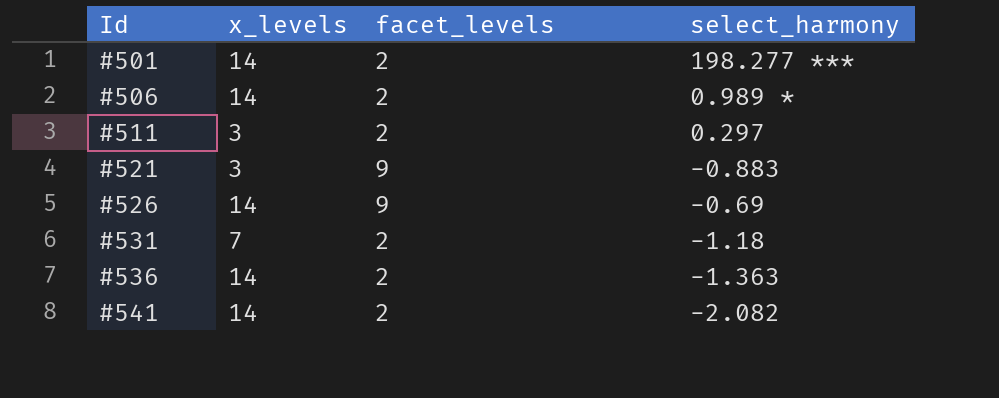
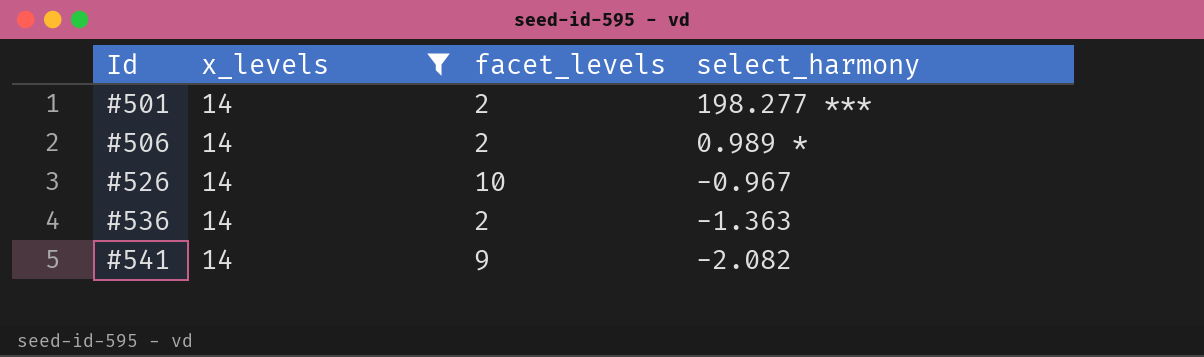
filter: none -> x_levels = 14
#526 | facet_levels: 9 -> 10
#526 | select_harmony: -0.69 -> -0.967
#541 | facet_levels: 2 -> 9

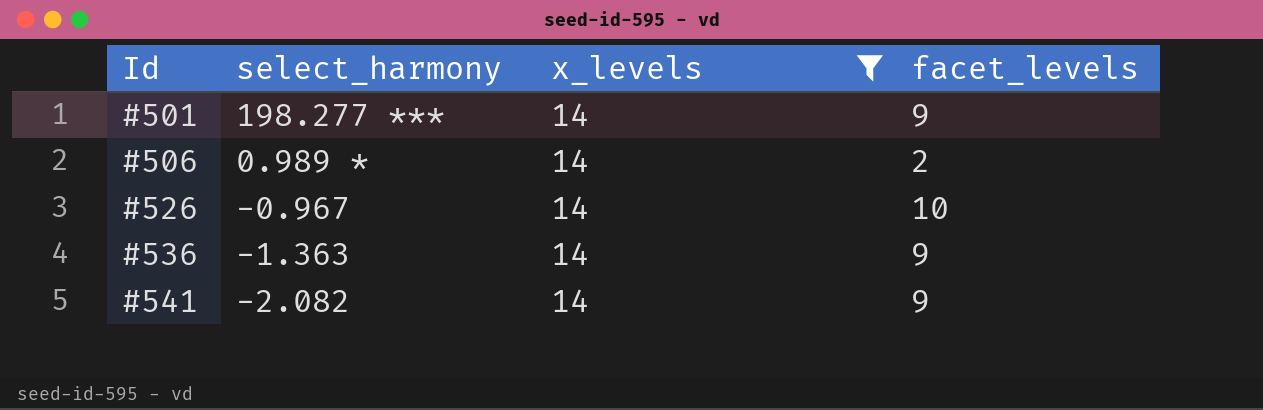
column select_harmony | position: 4 -> 2
#501 | facet_levels: 2 -> 9
#536 | facet_levels: 2 -> 9

